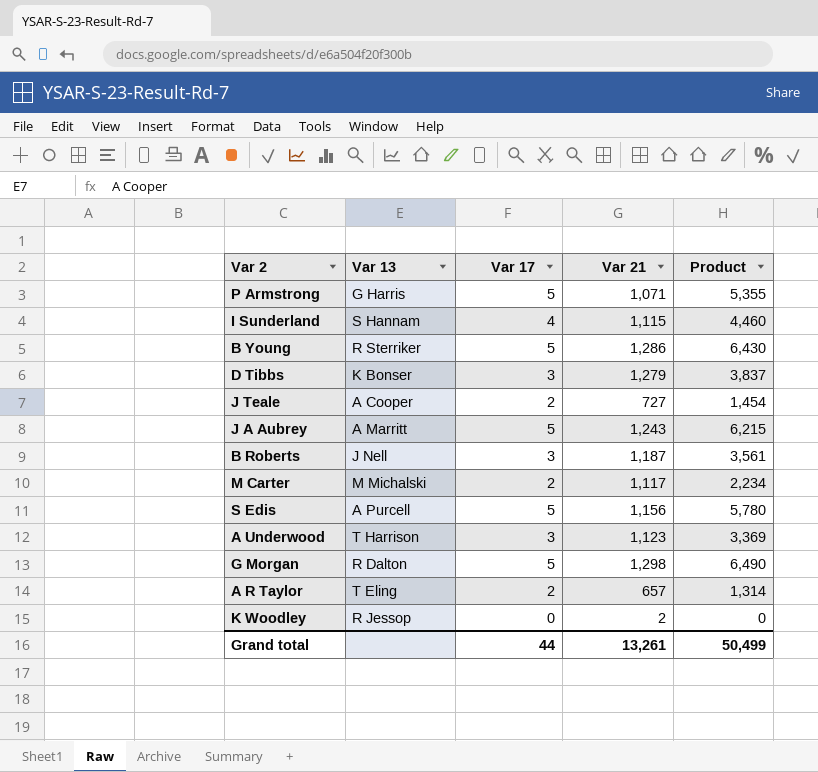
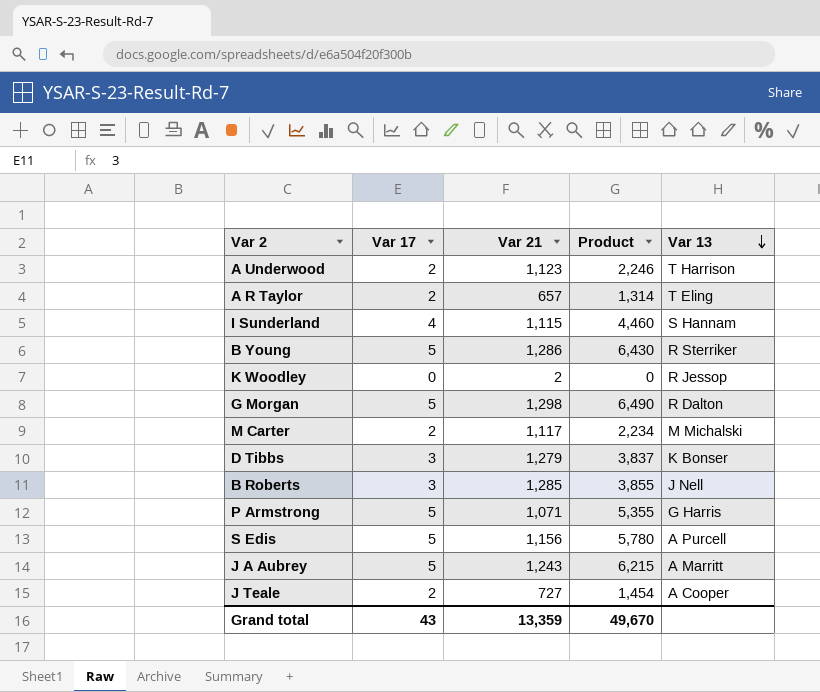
row order: none -> Var 13 descending
column Var 13 | position: 2 -> 5
A Underwood | Var 17: 3 -> 2
A Underwood | Product: 3,369 -> 2,246
B Roberts | Var 21: 1,187 -> 1,285
B Roberts | Product: 3,561 -> 3,855
Grand total | Var 17: 44 -> 43
Grand total | Var 21: 13,261 -> 13,359
Grand total | Product: 50,499 -> 49,670

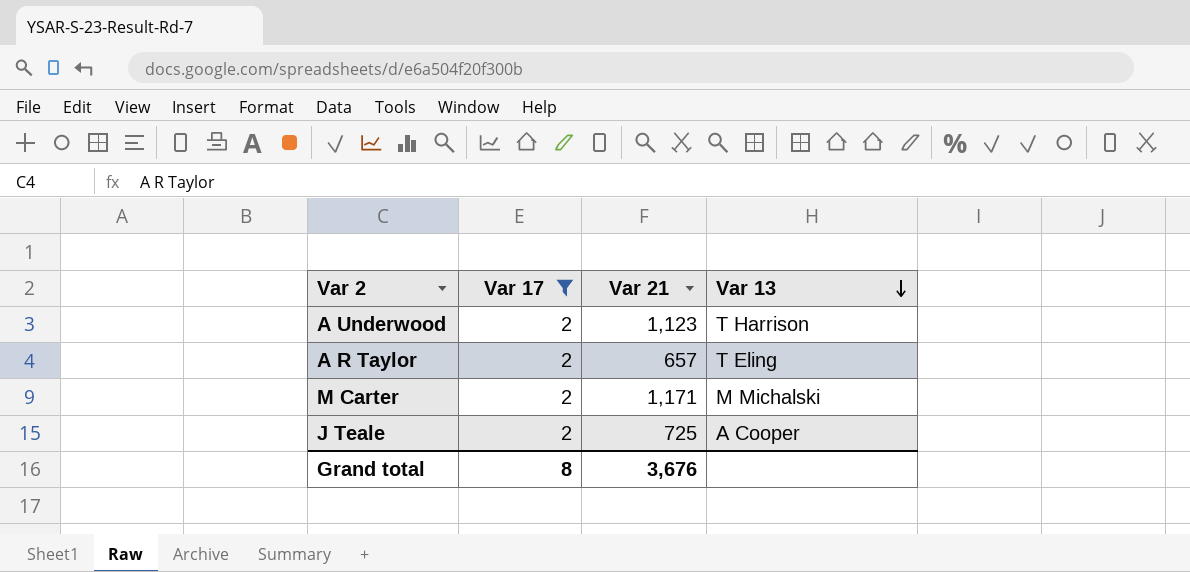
filter: none -> Var 17 = 2
column Product | formula: [Var 17] * [Var 21] -> none
M Carter | Var 21: 1,117 -> 1,171
J Teale | Var 21: 727 -> 725
Grand total | Var 17: 43 -> 8
Grand total | Var 21: 13,359 -> 3,676

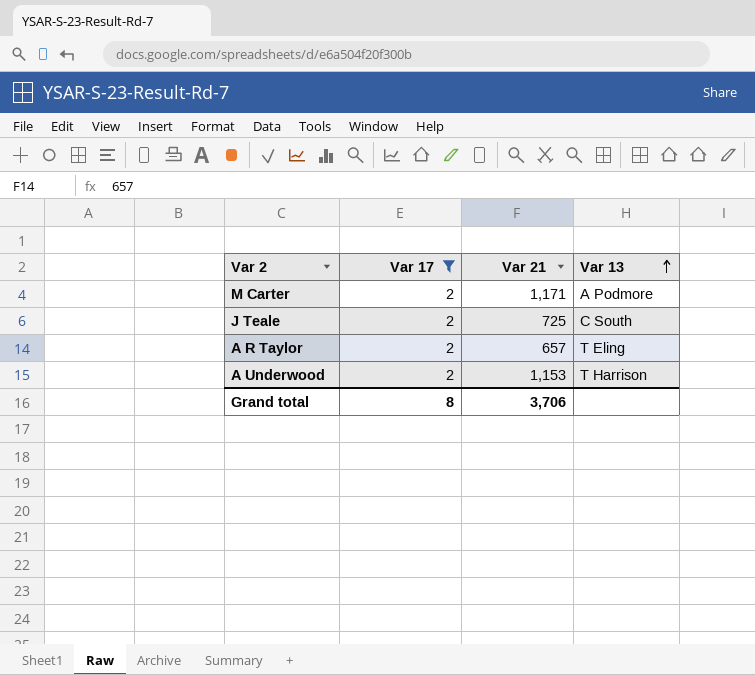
row order: Var 13 descending -> Var 13 ascending
M Carter | Var 13: M Michalski -> A Podmore
J Teale | Var 13: A Cooper -> C South
A Underwood | Var 21: 1,123 -> 1,153
Grand total | Var 21: 3,676 -> 3,706

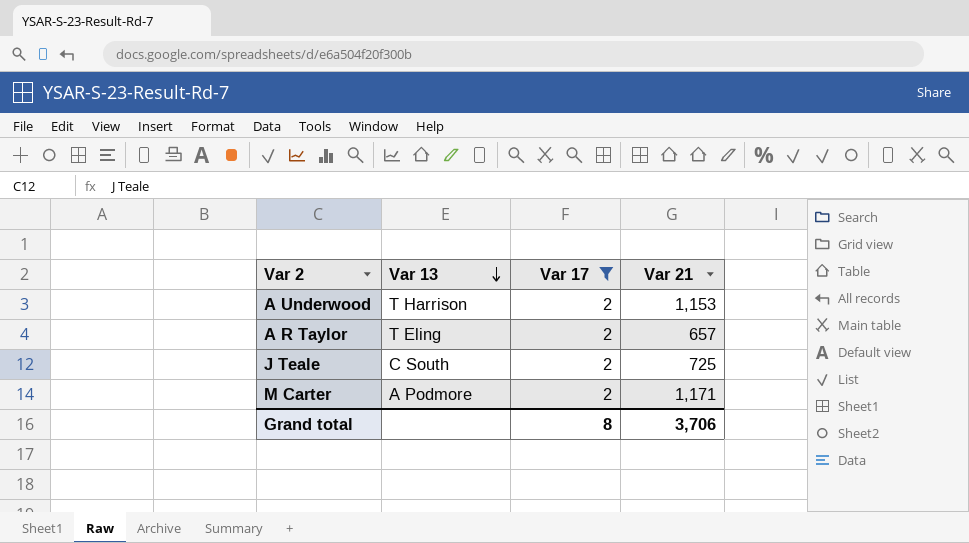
row order: Var 13 ascending -> Var 13 descending
column Var 13 | position: 4 -> 2

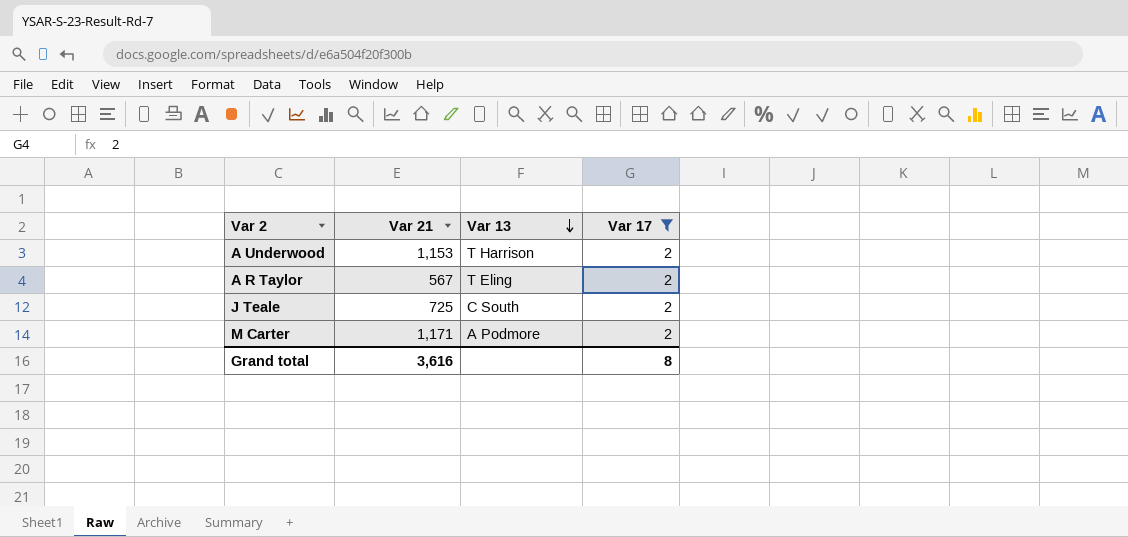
column Var 21 | position: 4 -> 2
A R Taylor | Var 21: 657 -> 567
Grand total | Var 21: 3,706 -> 3,616

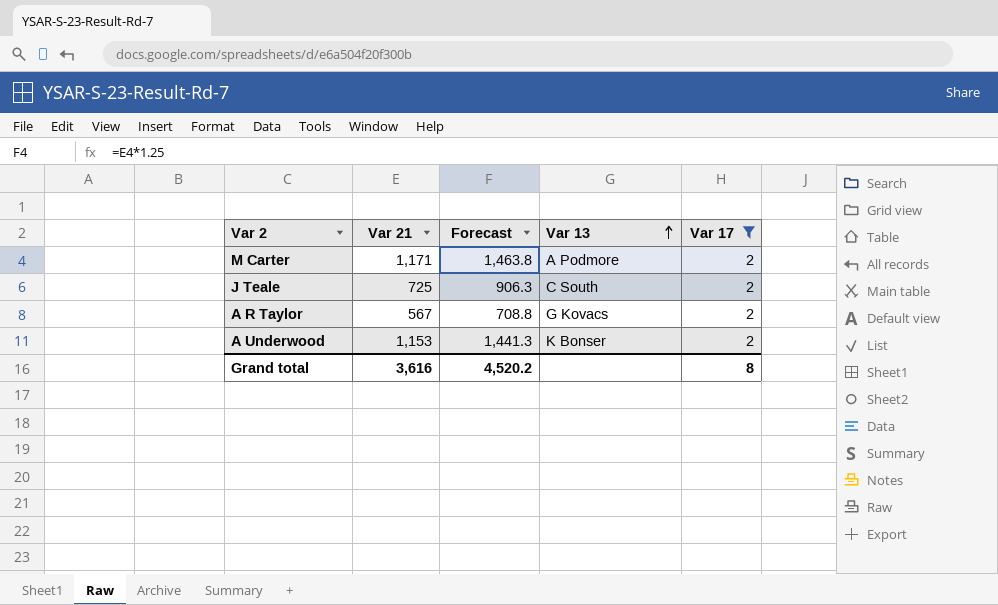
row order: Var 13 descending -> Var 13 ascending
column Forecast | formula: none -> [Var 21] * 1.25
A R Taylor | Var 13: T Eling -> G Kovacs
A Underwood | Var 13: T Harrison -> K Bonser

